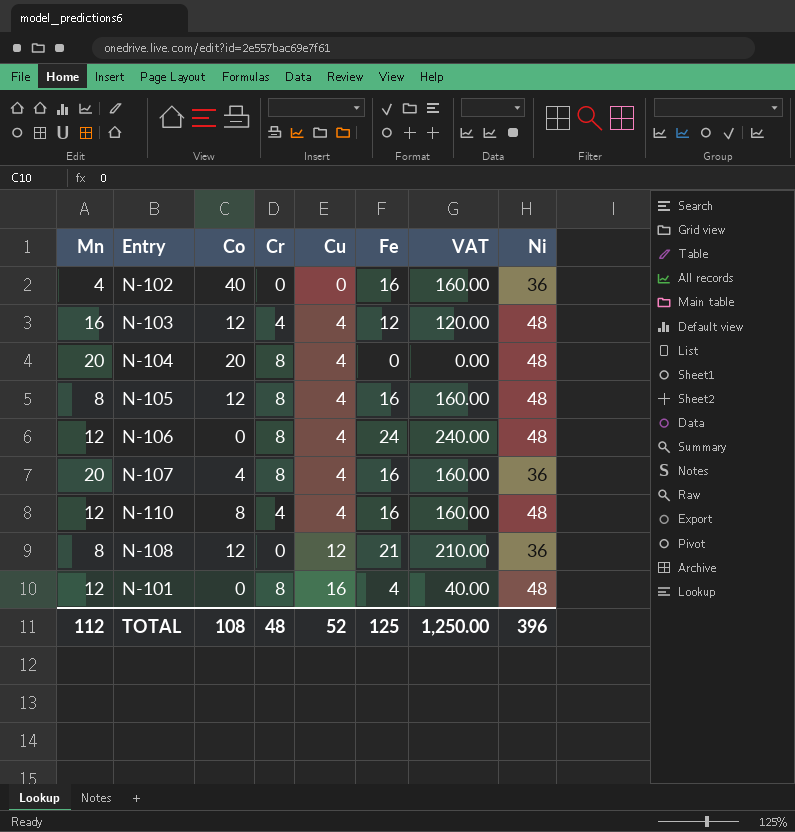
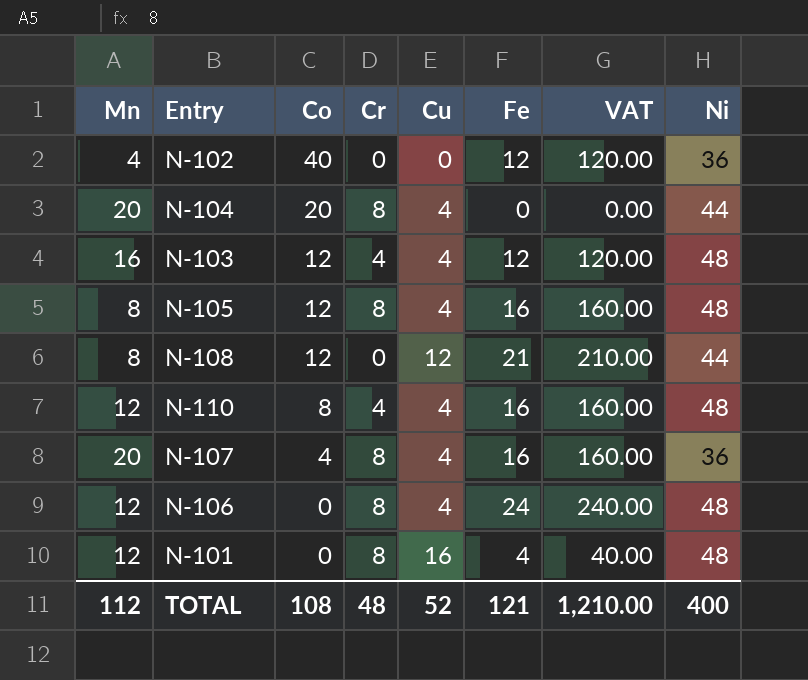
row order: Cu ascending -> Co descending
N-102 | Fe: 16 -> 12
N-102 | VAT: 160.00 -> 120.00
N-104 | Ni: 48 -> 44
N-108 | Ni: 36 -> 44
TOTAL | Fe: 125 -> 121
TOTAL | VAT: 1,250.00 -> 1,210.00
TOTAL | Ni: 396 -> 400

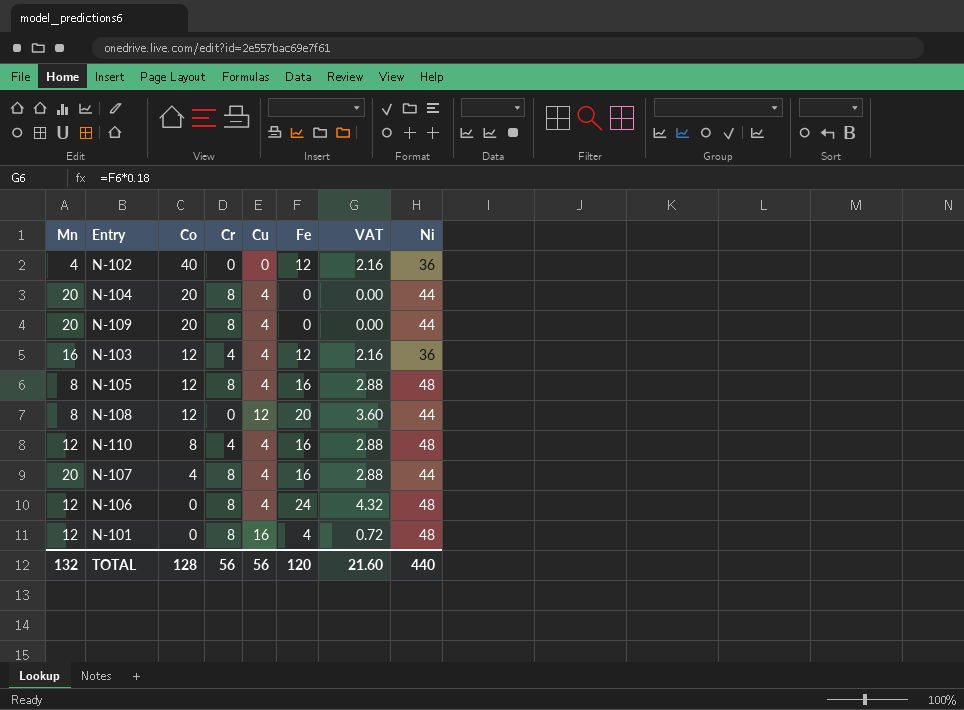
column VAT | formula: [Fe] * 10 -> [Fe] * 0.18
row N-109: none -> 20 | 20 | 8 | 4 | 0 | 0.00 | 44
N-103 | Ni: 48 -> 36
N-108 | Fe: 21 -> 20
N-107 | Ni: 36 -> 44
TOTAL | Mn: 112 -> 132
TOTAL | Co: 108 -> 128
TOTAL | Cr: 48 -> 56
TOTAL | Cu: 52 -> 56
TOTAL | Fe: 121 -> 120
TOTAL | VAT: 1,210.00 -> 21.60
TOTAL | Ni: 400 -> 440

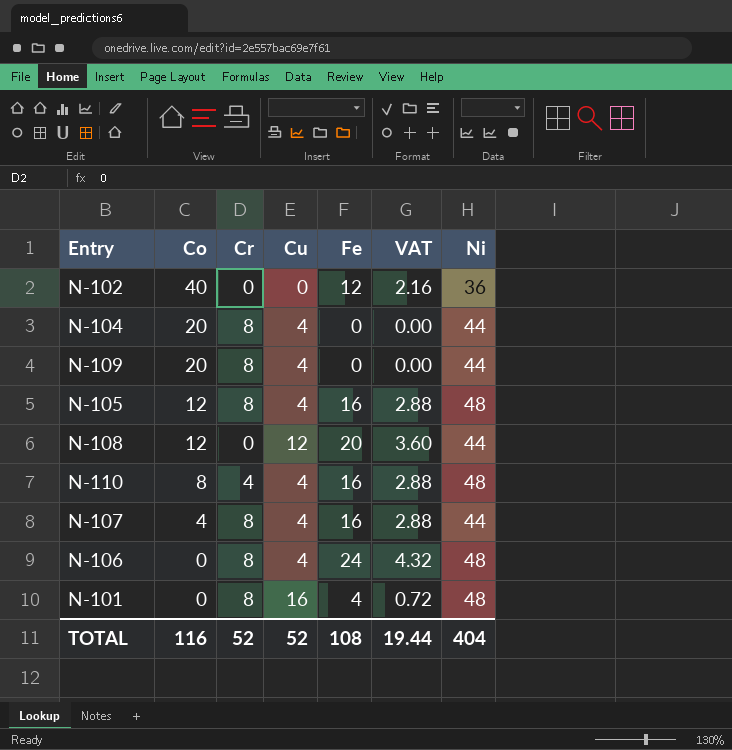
column Mn | position: 1 -> none
row N-103: 16 | 12 | 4 | 4 | 12 | 2.16 | 36 -> none
TOTAL | Co: 128 -> 116
TOTAL | Cr: 56 -> 52
TOTAL | Cu: 56 -> 52
TOTAL | Fe: 120 -> 108
TOTAL | VAT: 21.60 -> 19.44
TOTAL | Ni: 440 -> 404

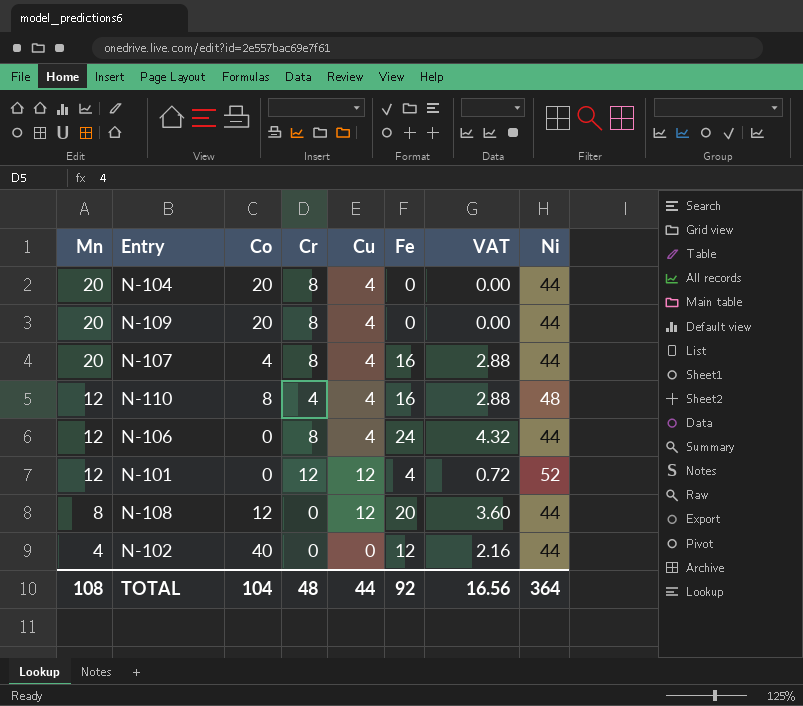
row order: Co descending -> Mn descending
column Mn | position: none -> 1
row N-105: 12 | 8 | 4 | 16 | 2.88 | 48 -> none
N-106 | Ni: 48 -> 44
N-101 | Cr: 8 -> 12
N-101 | Cu: 16 -> 12
N-101 | Ni: 48 -> 52
N-102 | Ni: 36 -> 44
TOTAL | Co: 116 -> 104
TOTAL | Cr: 52 -> 48
TOTAL | Cu: 52 -> 44
TOTAL | Fe: 108 -> 92
TOTAL | VAT: 19.44 -> 16.56
TOTAL | Ni: 404 -> 364

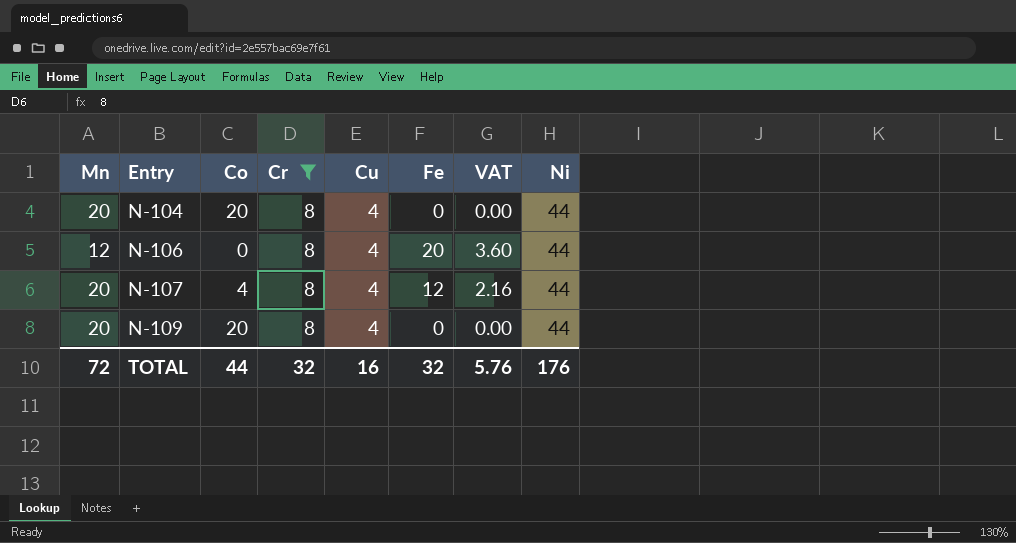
filter: none -> Cr = 8
row order: Mn descending -> Entry ascending
N-106 | Fe: 24 -> 20
N-106 | VAT: 4.32 -> 3.60
N-107 | Fe: 16 -> 12
N-107 | VAT: 2.88 -> 2.16
TOTAL | Mn: 108 -> 72
TOTAL | Co: 104 -> 44
TOTAL | Cr: 48 -> 32
TOTAL | Cu: 44 -> 16
TOTAL | Fe: 92 -> 32
TOTAL | VAT: 16.56 -> 5.76
TOTAL | Ni: 364 -> 176

